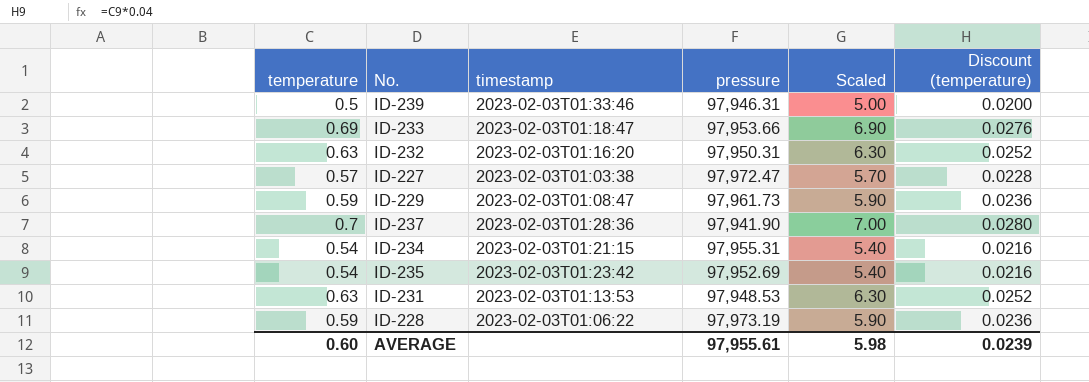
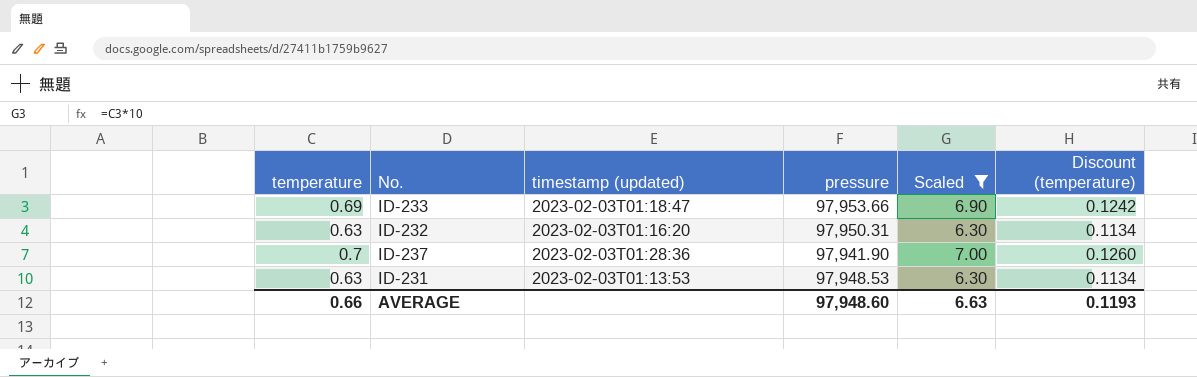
filter: none -> Scaled >= 6.30
column name: timestamp -> timestamp (updated)
column Discount (temperature) | formula: [temperature] * 0.04 -> [temperature] * 0.18
AVERAGE | temperature: 0.60 -> 0.66
AVERAGE | pressure: 97,955.61 -> 97,948.60
AVERAGE | Scaled: 5.98 -> 6.63
AVERAGE | Discount (temperature): 0.0239 -> 0.1193

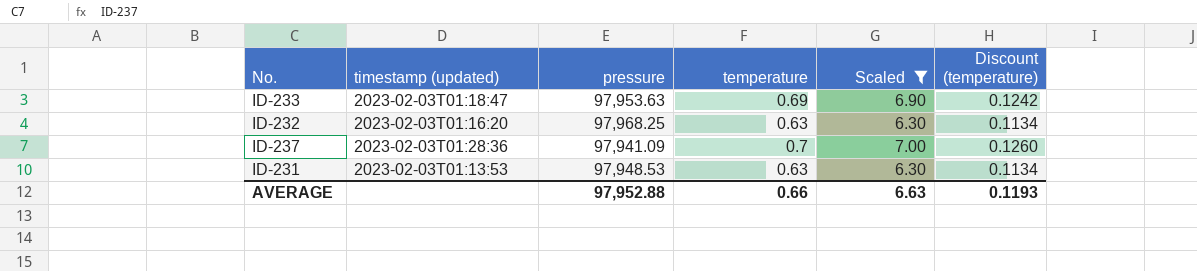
column temperature | position: 1 -> 4
ID-233 | pressure: 97,953.66 -> 97,953.63
ID-232 | pressure: 97,950.31 -> 97,968.25
ID-237 | pressure: 97,941.90 -> 97,941.09
AVERAGE | pressure: 97,948.60 -> 97,952.88

